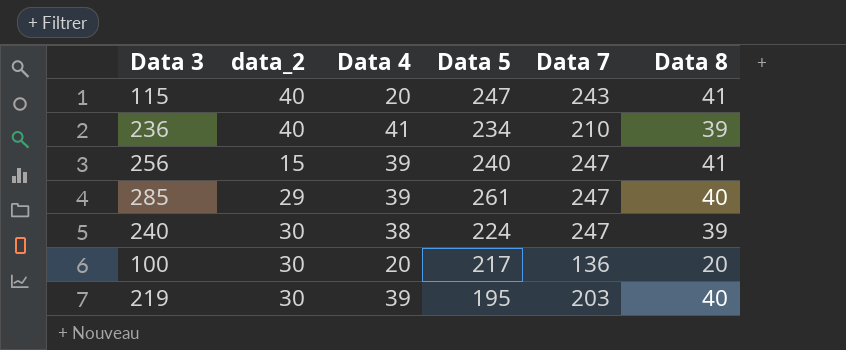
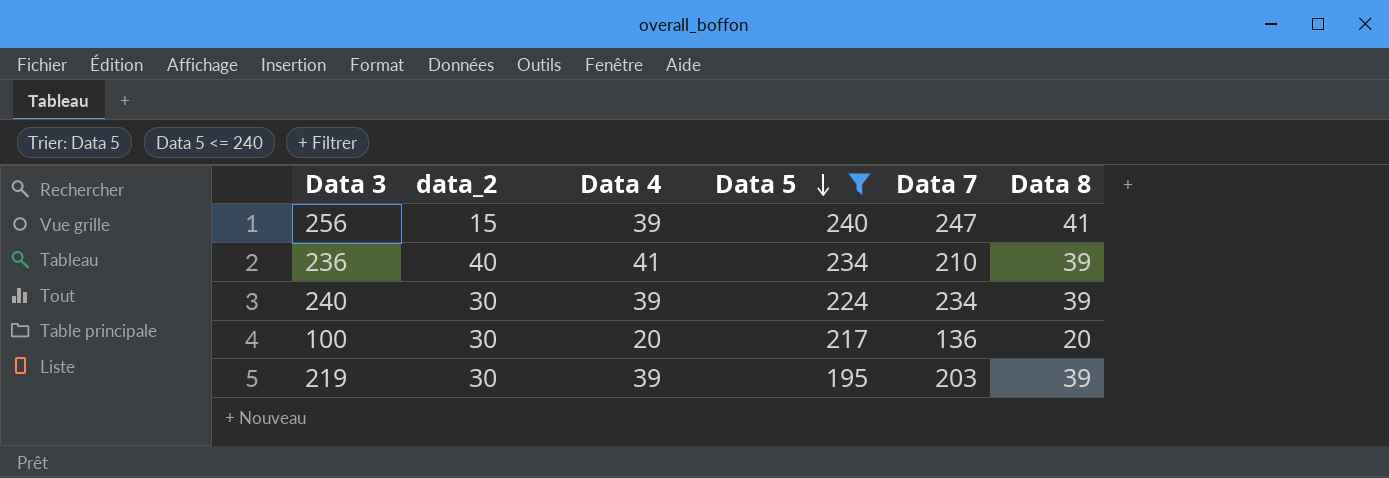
filter: none -> Data 5 <= 240
row order: none -> Data 5 descending
240 | Data 4: 38 -> 39
240 | Data 7: 247 -> 234
219 | Data 8: 40 -> 39

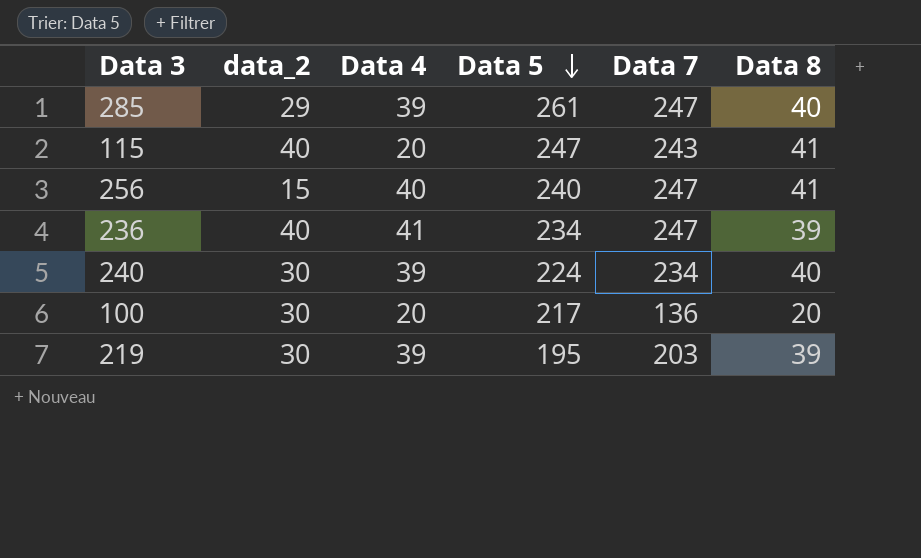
filter: Data 5 <= 240 -> none
256 | Data 4: 39 -> 40
236 | Data 7: 210 -> 247
240 | Data 8: 39 -> 40

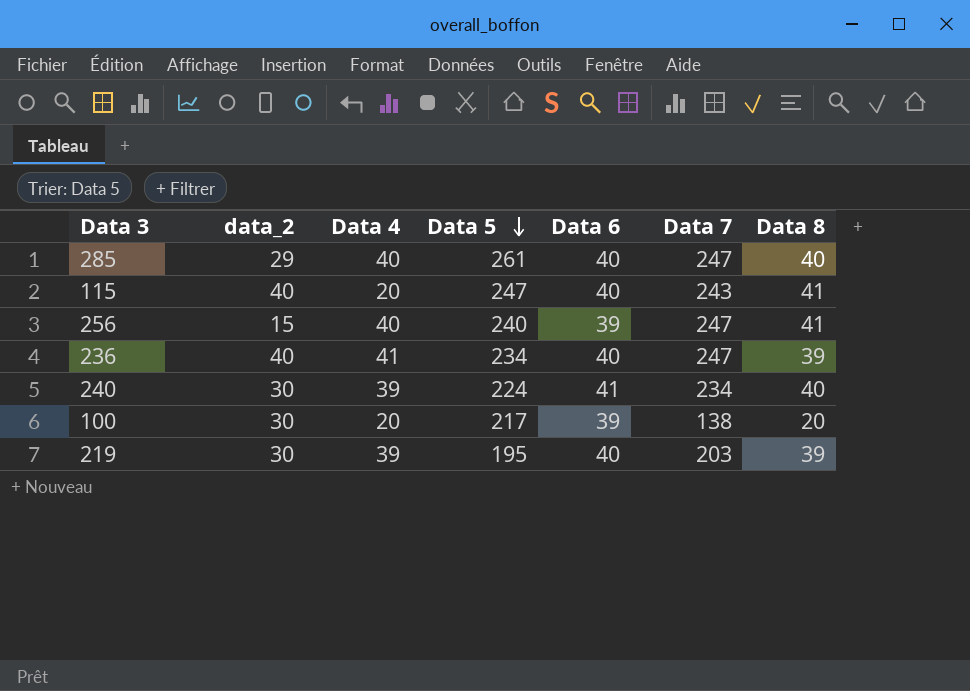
column Data 6 | position: none -> 5
285 | Data 4: 39 -> 40
100 | Data 7: 136 -> 138

